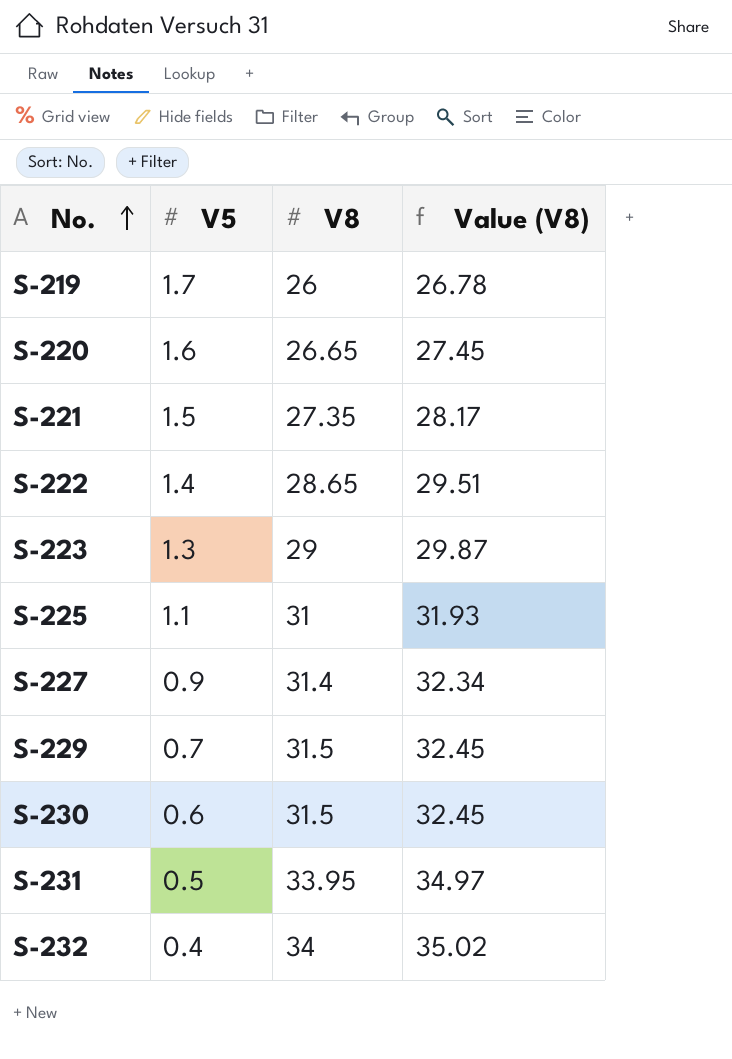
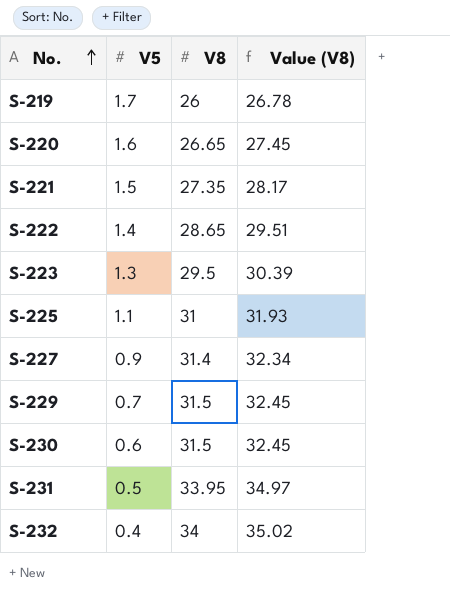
S-223 | V8: 29 -> 29.5
S-223 | Value (V8): 29.87 -> 30.39

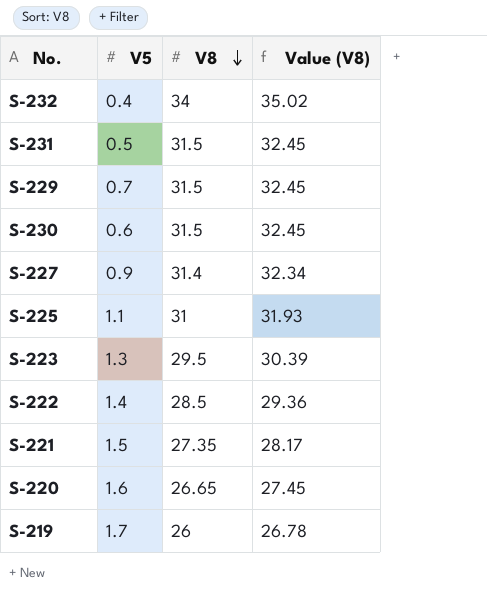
row order: No. ascending -> V8 descending
S-231 | V8: 33.95 -> 31.5
S-231 | Value (V8): 34.97 -> 32.45
S-222 | V8: 28.65 -> 28.5
S-222 | Value (V8): 29.51 -> 29.36

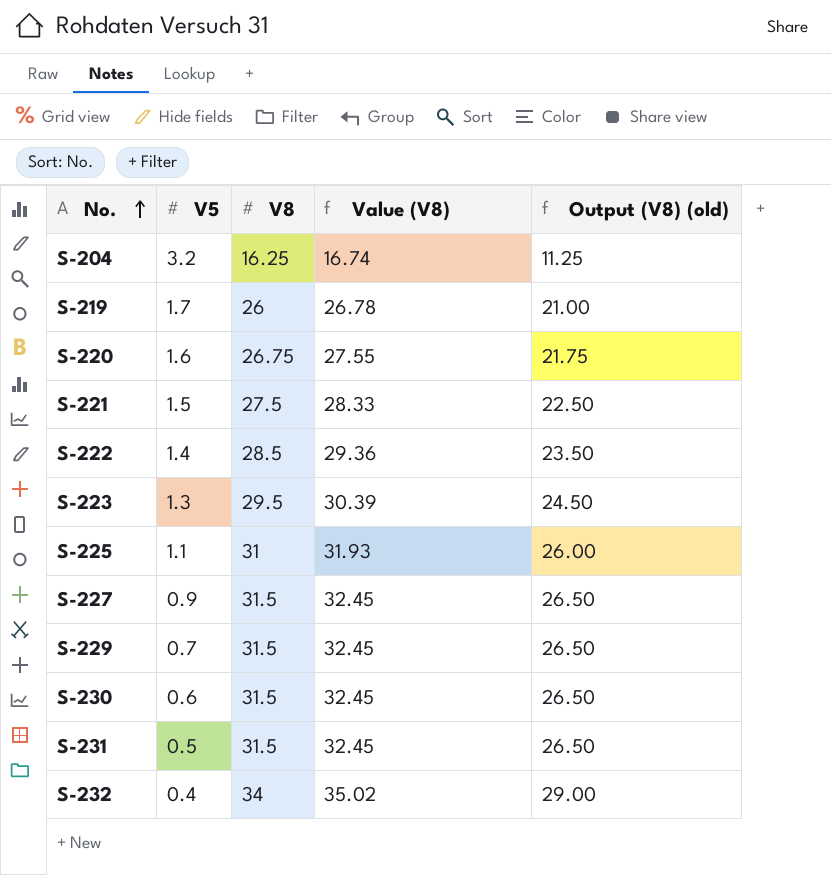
row order: V8 descending -> No. ascending
column Output (V8) (old) | formula: none -> [V8] - 5
row S-204: none -> 3.2 | 16.25 | 16.74 | 11.25
S-220 | V8: 26.65 -> 26.75
S-220 | Value (V8): 27.45 -> 27.55
S-221 | V8: 27.35 -> 27.5
S-221 | Value (V8): 28.17 -> 28.33
S-227 | V8: 31.4 -> 31.5
S-227 | Value (V8): 32.34 -> 32.45

